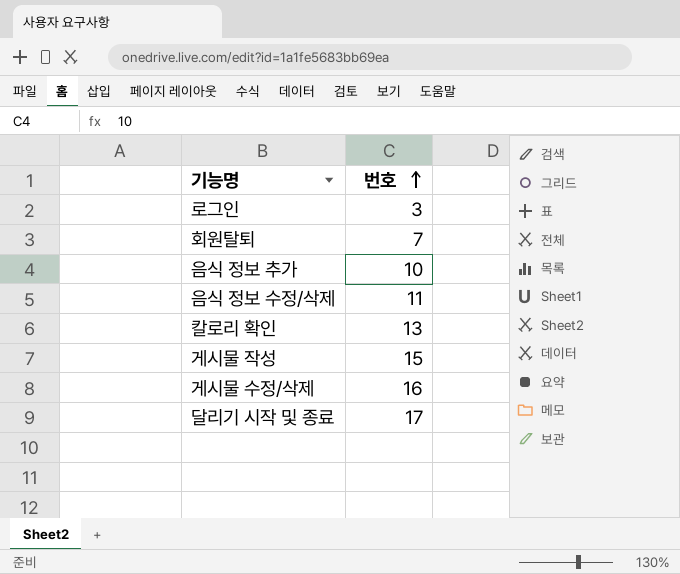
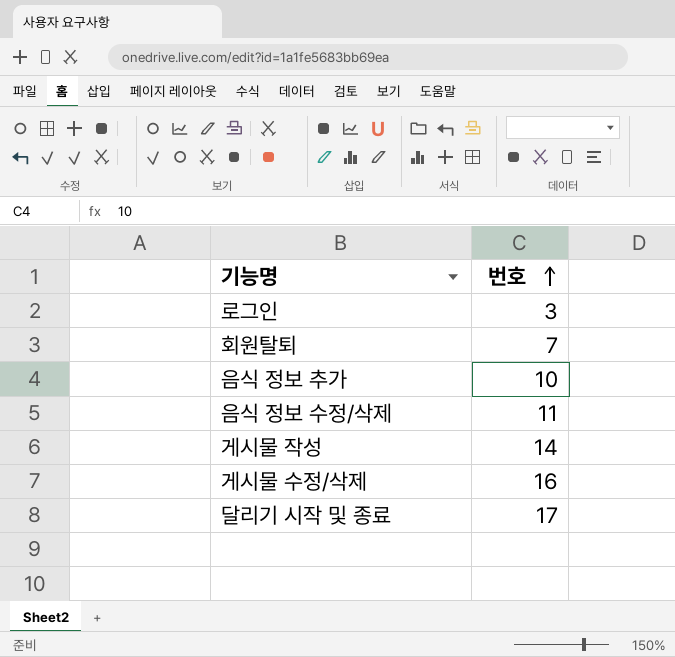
row 칼로리 확인: 13 -> none
게시물 작성 | 번호: 15 -> 14

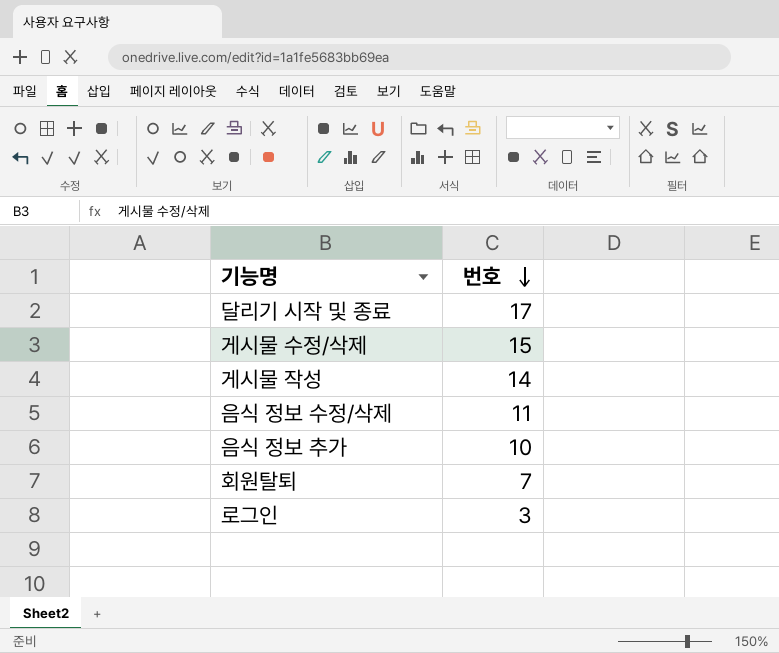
row order: 번호 ascending -> 번호 descending
게시물 수정/삭제 | 번호: 16 -> 15

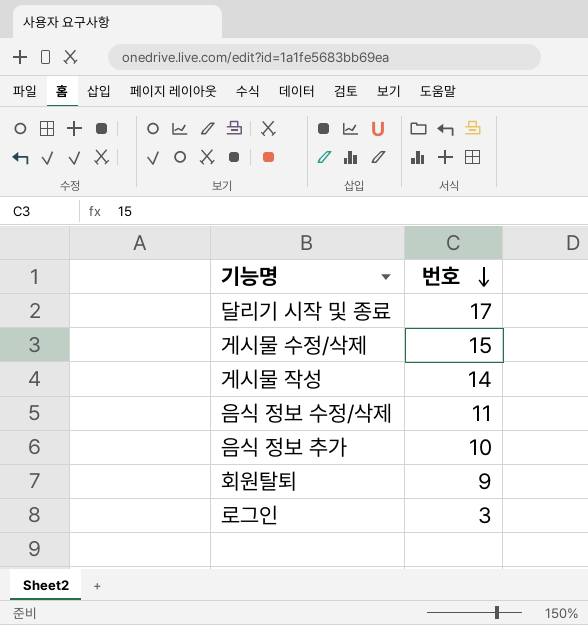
회원탈퇴 | 번호: 7 -> 9

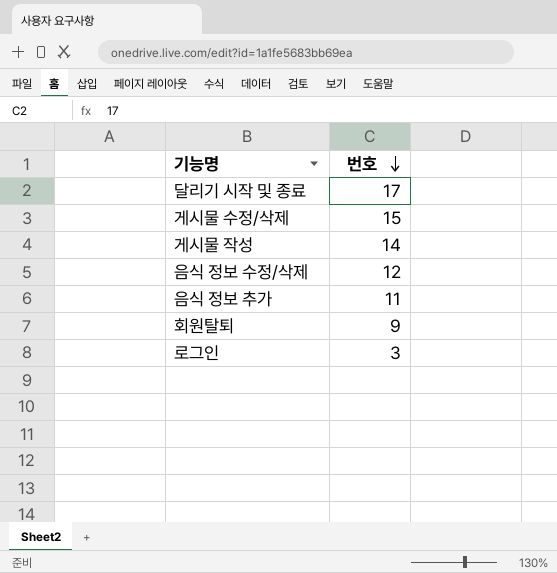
음식 정보 수정/삭제 | 번호: 11 -> 12
음식 정보 추가 | 번호: 10 -> 11

